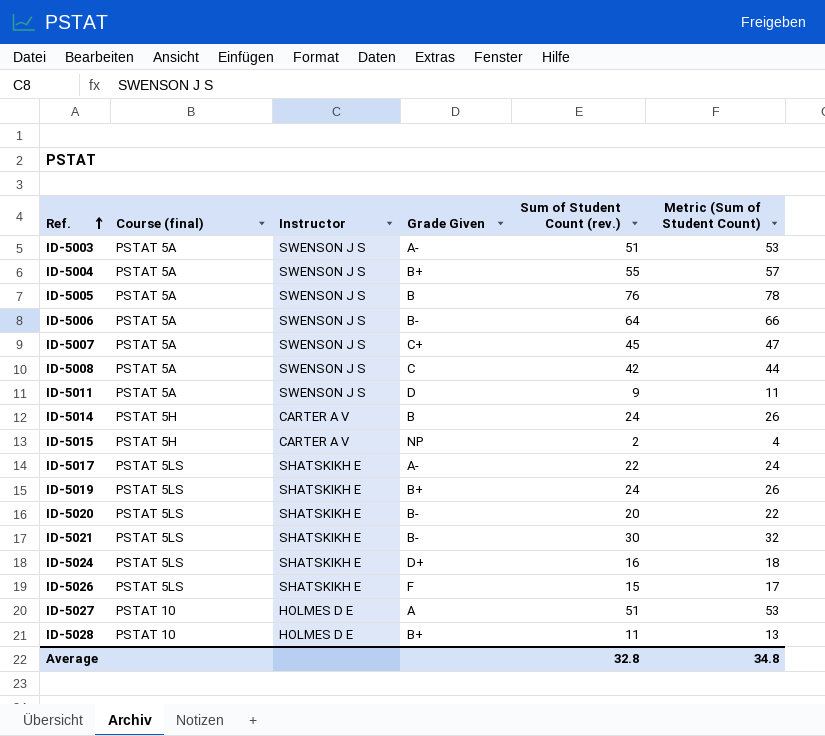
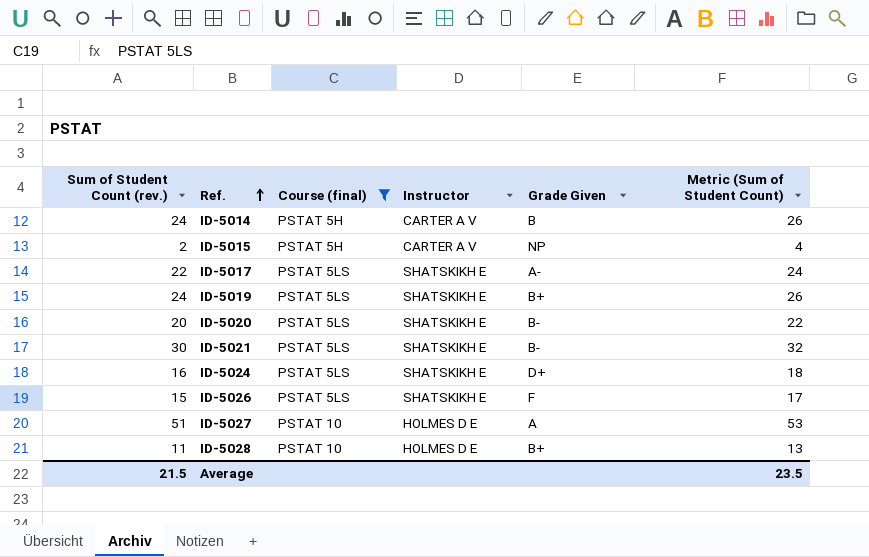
filter: none -> Course (final) != PSTAT 5A
column Sum of Student Count (rev.) | position: 5 -> 1
Average | Sum of Student Count (rev.): 32.8 -> 21.5
Average | Metric (Sum of Student Count): 34.8 -> 23.5

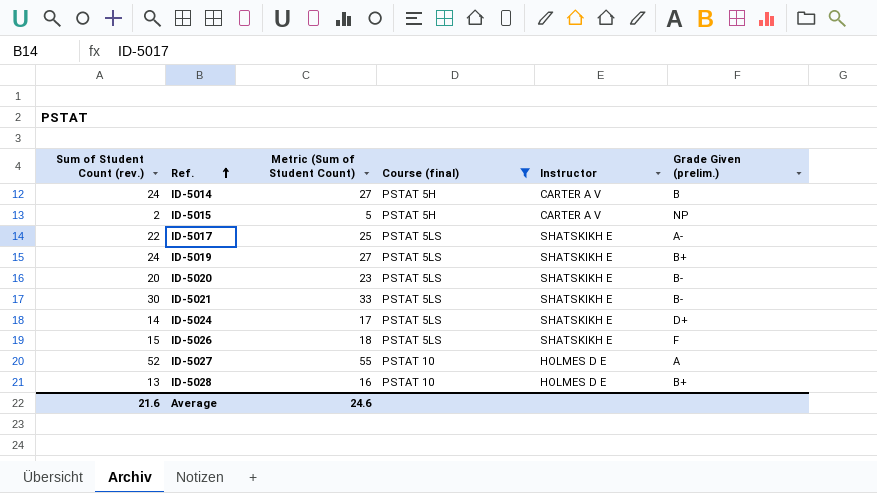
column Metric (Sum of Student Count) | formula: [Sum of Student Count (rev.)] + 2 -> [Sum of Student Count (rev.)] + 3
column Metric (Sum of Student Count) | position: 6 -> 3
column name: Grade Given -> Grade Given (prelim.)
ID-5024 | Sum of Student Count (rev.): 16 -> 14
ID-5027 | Sum of Student Count (rev.): 51 -> 52
ID-5028 | Sum of Student Count (rev.): 11 -> 13
Average | Sum of Student Count (rev.): 21.5 -> 21.6
Average | Metric (Sum of Student Count): 23.5 -> 24.6

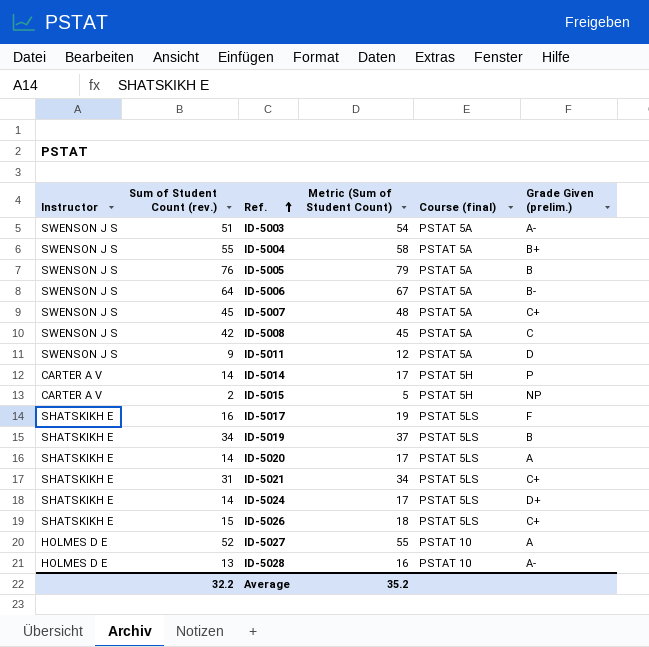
filter: Course (final) != PSTAT 5A -> none
column Instructor | position: 5 -> 1
ID-5014 | Sum of Student Count (rev.): 24 -> 14
ID-5014 | Metric (Sum of Student Count): 27 -> 17
ID-5014 | Grade Given (prelim.): B -> P
ID-5017 | Sum of Student Count (rev.): 22 -> 16
ID-5017 | Metric (Sum of Student Count): 25 -> 19
ID-5017 | Grade Given (prelim.): A- -> F
ID-5019 | Sum of Student Count (rev.): 24 -> 34
ID-5019 | Metric (Sum of Student Count): 27 -> 37
ID-5019 | Grade Given (prelim.): B+ -> B
ID-5020 | Sum of Student Count (rev.): 20 -> 14
ID-5020 | Metric (Sum of Student Count): 23 -> 17
ID-5020 | Grade Given (prelim.): B- -> A
ID-5021 | Sum of Student Count (rev.): 30 -> 31
ID-5021 | Metric (Sum of Student Count): 33 -> 34
ID-5021 | Grade Given (prelim.): B- -> C+
ID-5026 | Grade Given (prelim.): F -> C+
ID-5028 | Grade Given (prelim.): B+ -> A-
Average | Sum of Student Count (rev.): 21.6 -> 32.2
Average | Metric (Sum of Student Count): 24.6 -> 35.2

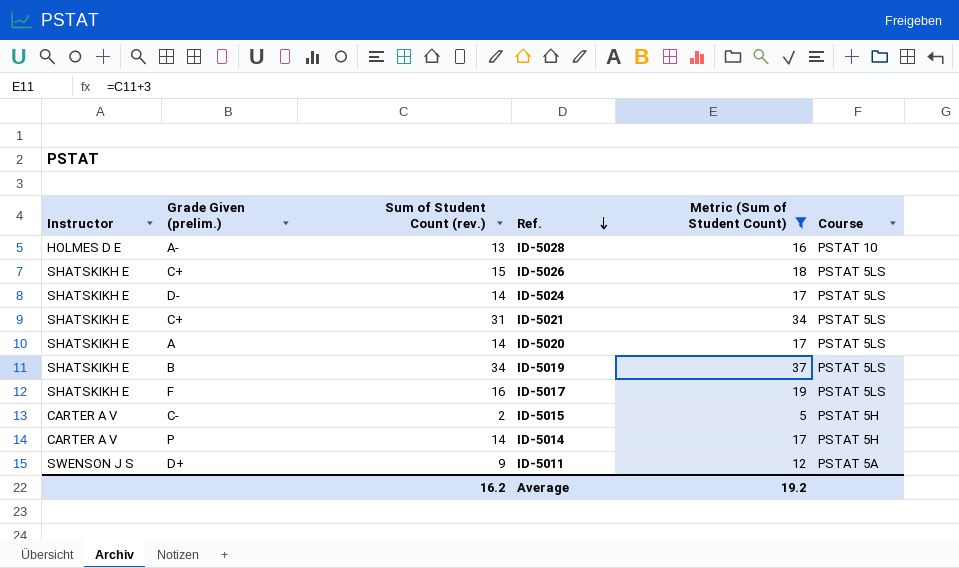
filter: none -> Metric (Sum of Student Count) <= 37
row order: Ref. ascending -> Ref. descending
column Grade Given (prelim.) | position: 6 -> 2
column name: Course (final) -> Course
ID-5024 | Grade Given (prelim.): D+ -> D-
ID-5015 | Grade Given (prelim.): NP -> C-
ID-5011 | Grade Given (prelim.): D -> D+
Average | Sum of Student Count (rev.): 32.2 -> 16.2
Average | Metric (Sum of Student Count): 35.2 -> 19.2

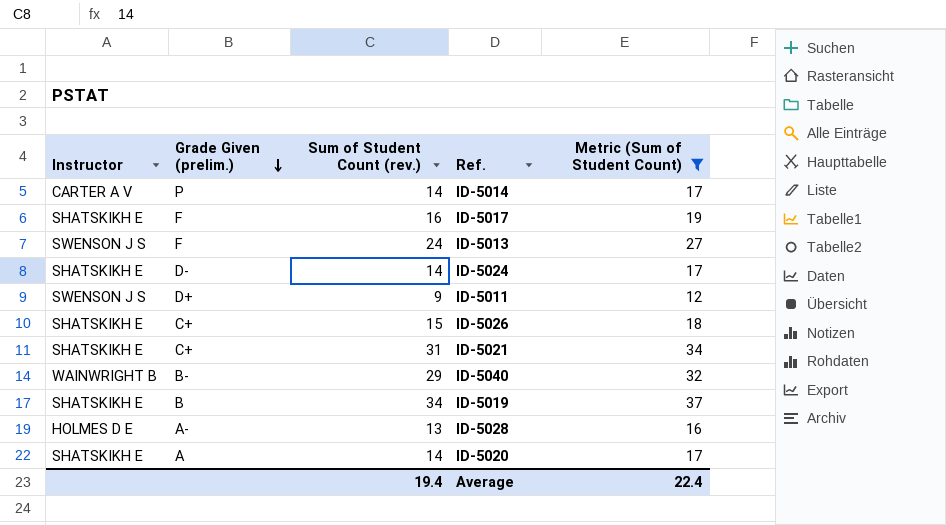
row order: Ref. descending -> Grade Given (prelim.) descending
column Course | position: 6 -> none
row ID-5015: CARTER A V | C- | 2 | 5 | PSTAT 5H -> none
row ID-5013: none -> SWENSON J S | F | 24 | 27
row ID-5040: none -> WAINWRIGHT B | B- | 29 | 32
Average | Sum of Student Count (rev.): 16.2 -> 19.4
Average | Metric (Sum of Student Count): 19.2 -> 22.4

